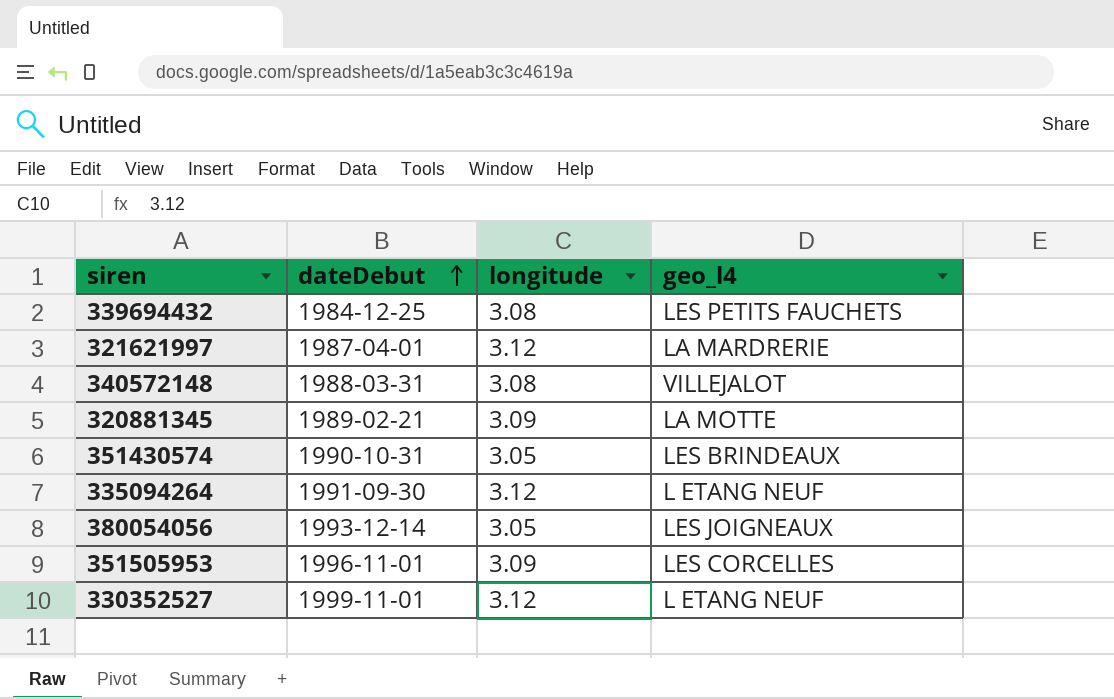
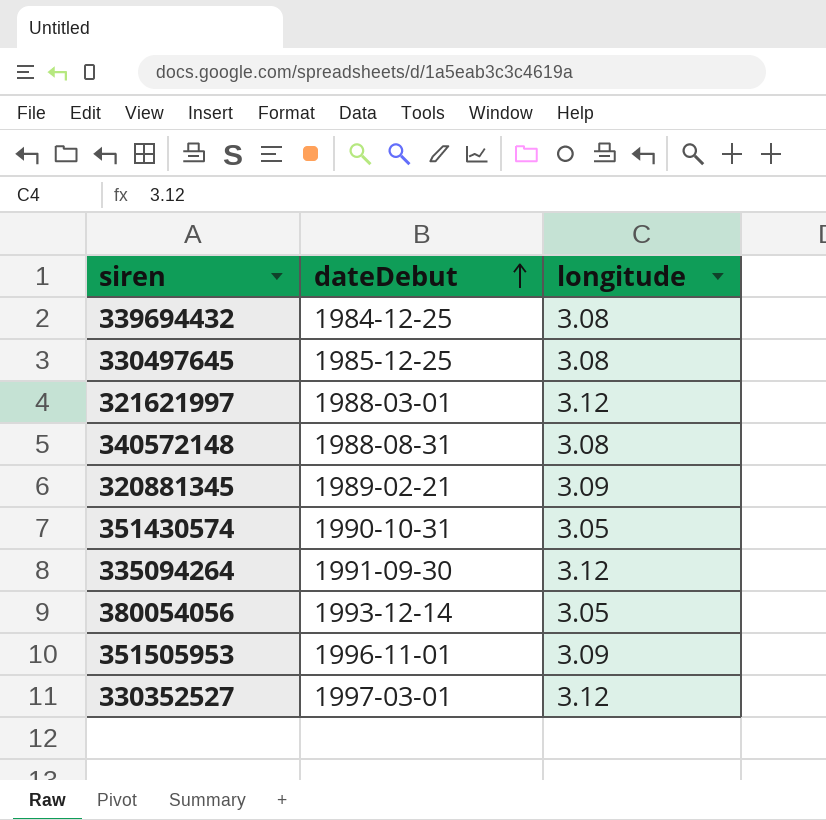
column geo_l4 | position: 4 -> none
row 330497645: none -> 1985-12-25 | 3.08
321621997 | dateDebut: 1987-04-01 -> 1988-03-01
340572148 | dateDebut: 1988-03-31 -> 1988-08-31
330352527 | dateDebut: 1999-11-01 -> 1997-03-01

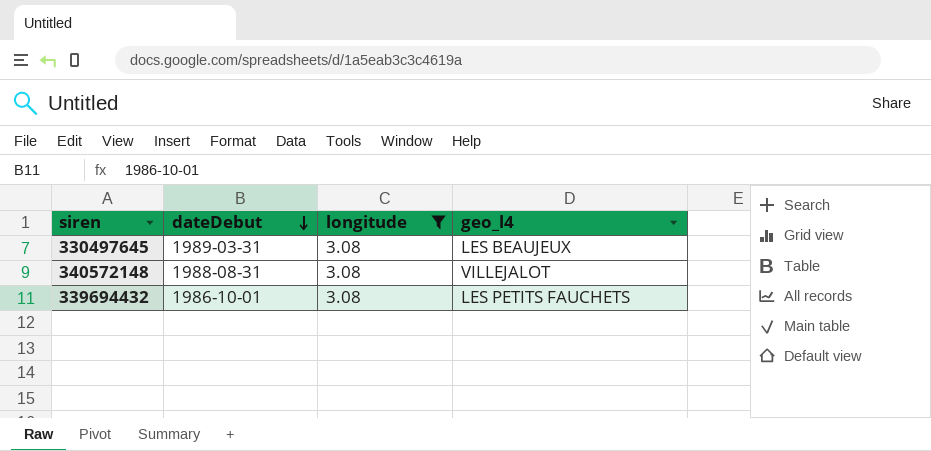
filter: none -> longitude = 3.08
row order: dateDebut ascending -> dateDebut descending
column geo_l4 | position: none -> 4
330497645 | dateDebut: 1985-12-25 -> 1989-03-31
339694432 | dateDebut: 1984-12-25 -> 1986-10-01

